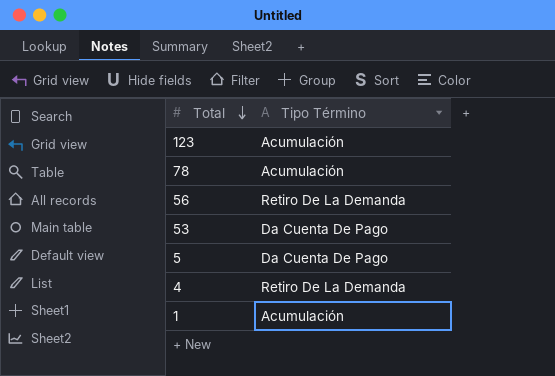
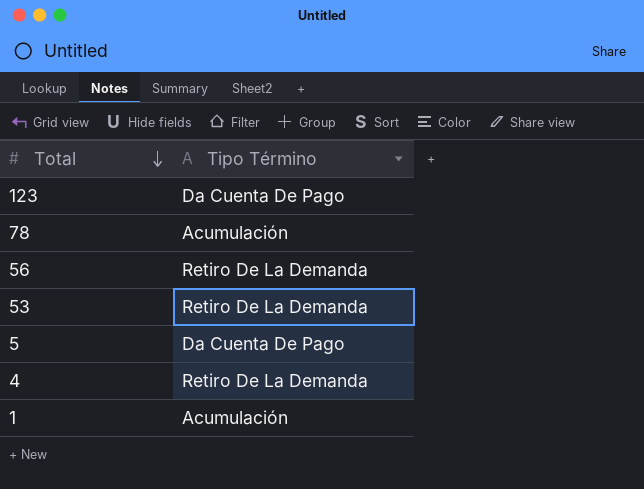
123 | Tipo Término: Acumulación -> Da Cuenta De Pago
53 | Tipo Término: Da Cuenta De Pago -> Retiro De La Demanda

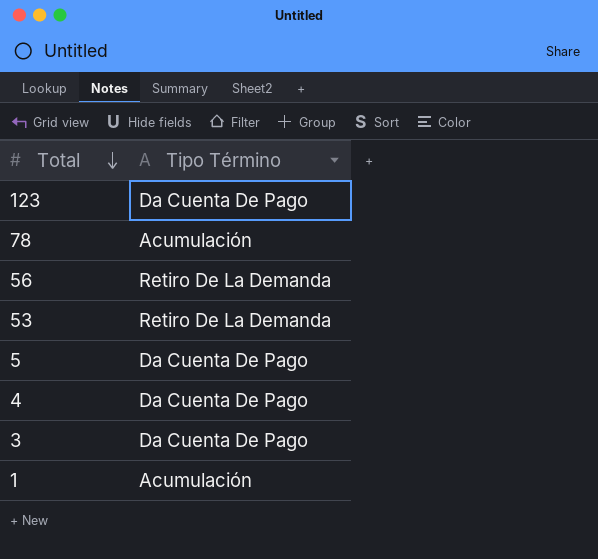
4 | Tipo Término: Retiro De La Demanda -> Da Cuenta De Pago
row 3: none -> Da Cuenta De Pago

